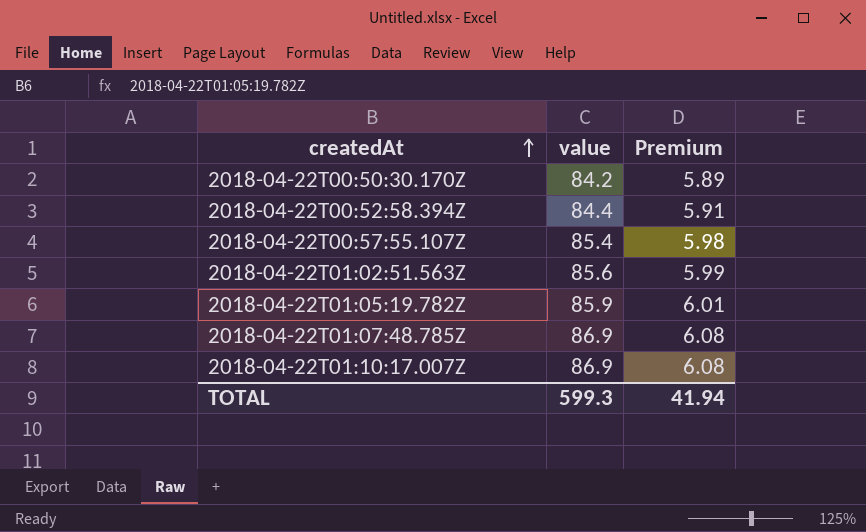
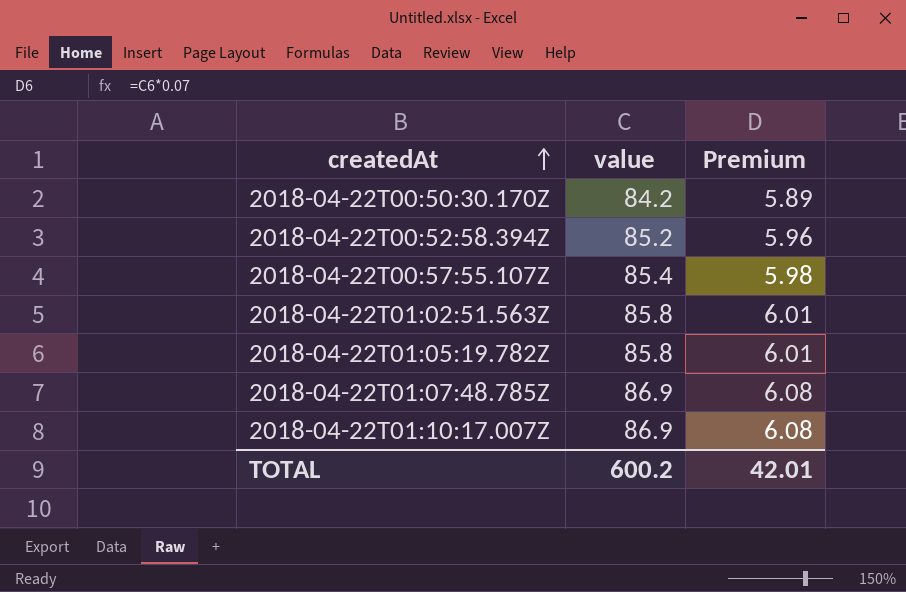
2018-04-22T00:52:58.394Z | value: 84.4 -> 85.2
2018-04-22T00:52:58.394Z | Premium: 5.91 -> 5.96
2018-04-22T01:02:51.563Z | value: 85.6 -> 85.8
2018-04-22T01:02:51.563Z | Premium: 5.99 -> 6.01
2018-04-22T01:05:19.782Z | value: 85.9 -> 85.8
TOTAL | value: 599.3 -> 600.2
TOTAL | Premium: 41.94 -> 42.01

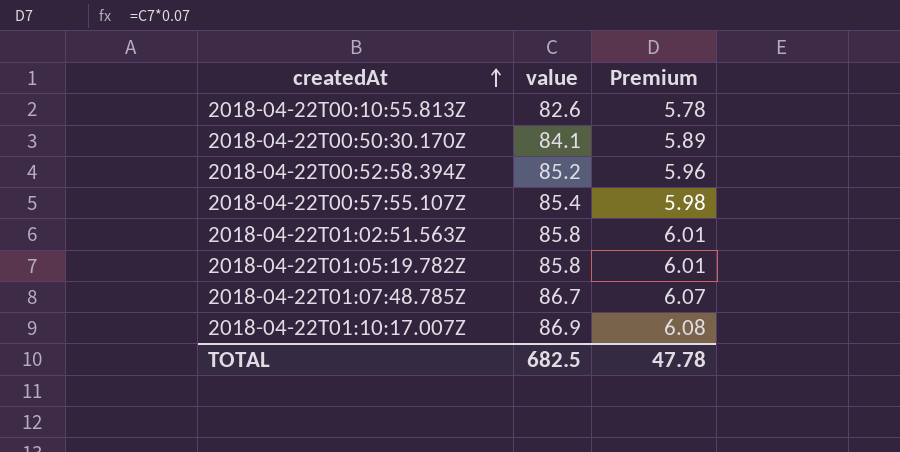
row 2018-04-22T00:10:55.813Z: none -> 82.6 | 5.78
2018-04-22T00:50:30.170Z | value: 84.2 -> 84.1
2018-04-22T01:07:48.785Z | value: 86.9 -> 86.7
2018-04-22T01:07:48.785Z | Premium: 6.08 -> 6.07
TOTAL | value: 600.2 -> 682.5
TOTAL | Premium: 42.01 -> 47.78

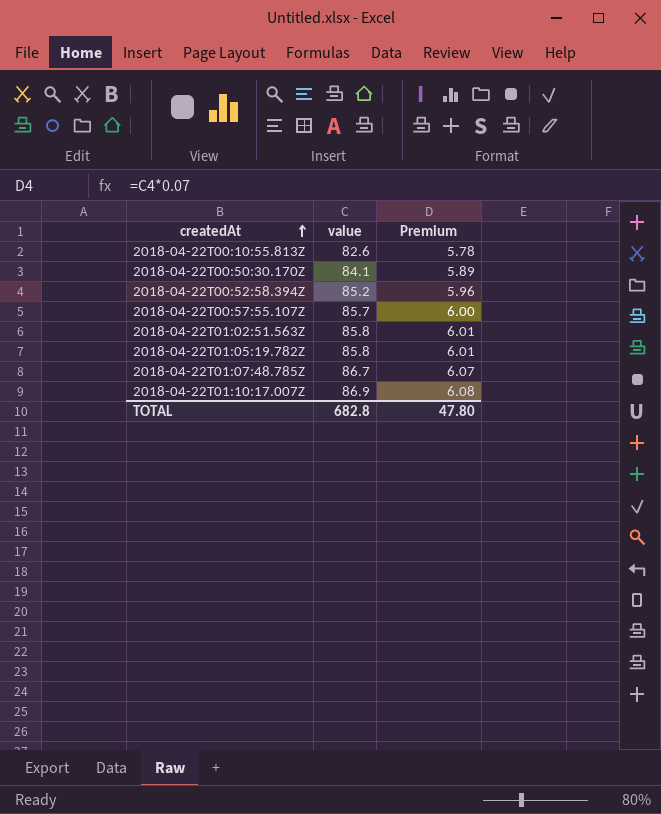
2018-04-22T00:57:55.107Z | value: 85.4 -> 85.7
2018-04-22T00:57:55.107Z | Premium: 5.98 -> 6.00
TOTAL | value: 682.5 -> 682.8
TOTAL | Premium: 47.78 -> 47.80

